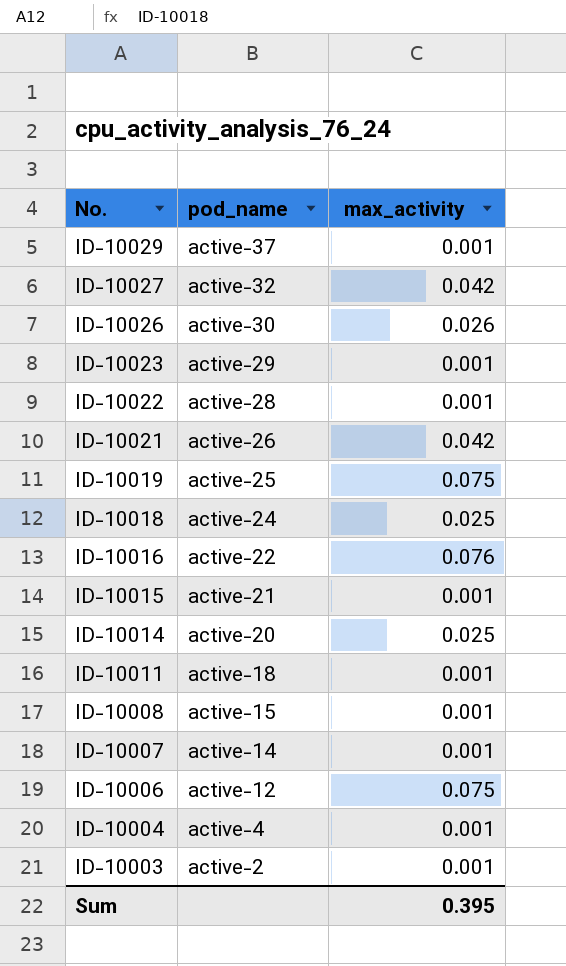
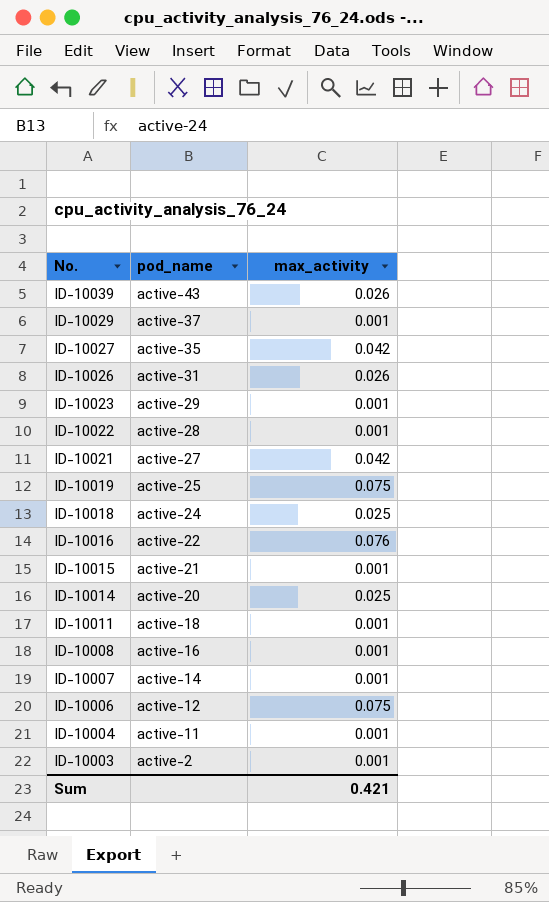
row ID-10039: none -> active-43 | 0.026
ID-10027 | pod_name: active-32 -> active-35
ID-10026 | pod_name: active-30 -> active-31
ID-10021 | pod_name: active-26 -> active-27
ID-10008 | pod_name: active-15 -> active-16
ID-10004 | pod_name: active-4 -> active-11
Sum | max_activity: 0.395 -> 0.421

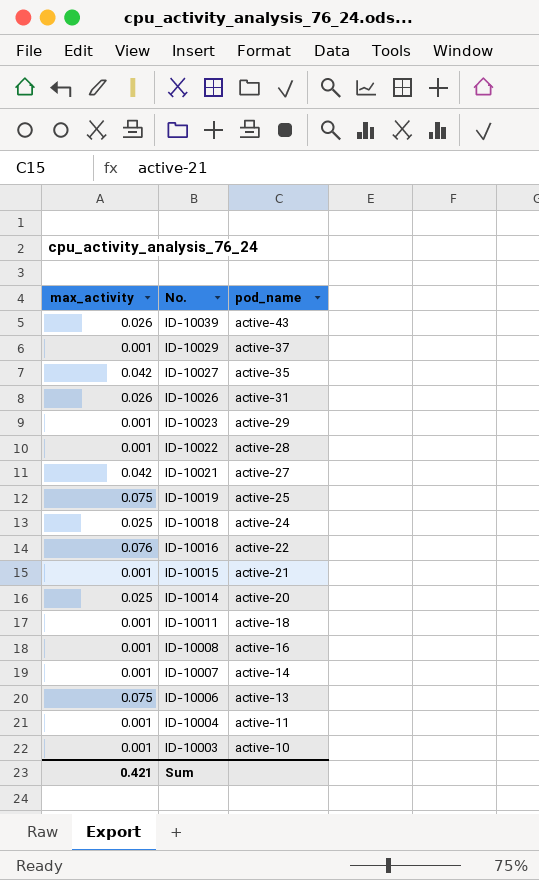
column max_activity | position: 3 -> 1
ID-10006 | pod_name: active-12 -> active-13
ID-10003 | pod_name: active-2 -> active-10

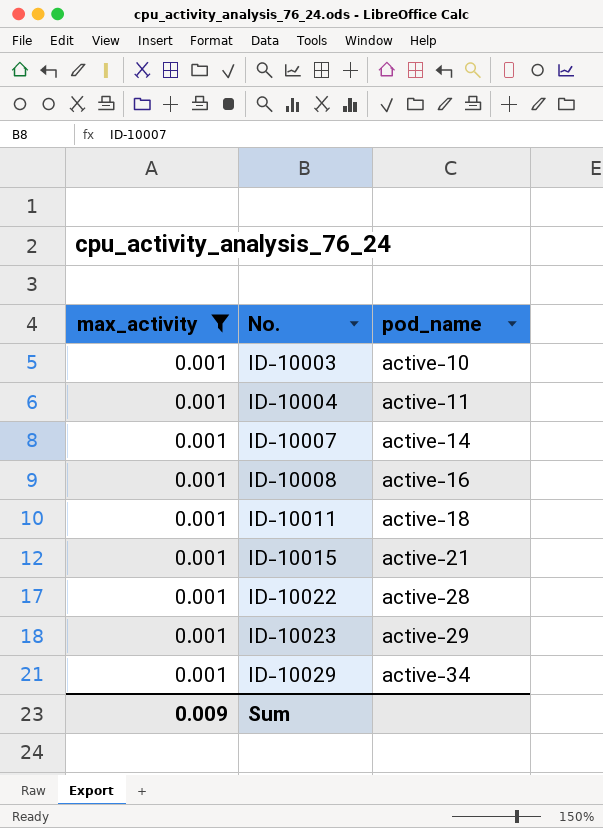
filter: none -> max_activity = 0.001
row order: No. descending -> No. ascending
ID-10029 | pod_name: active-37 -> active-34
Sum | max_activity: 0.421 -> 0.009

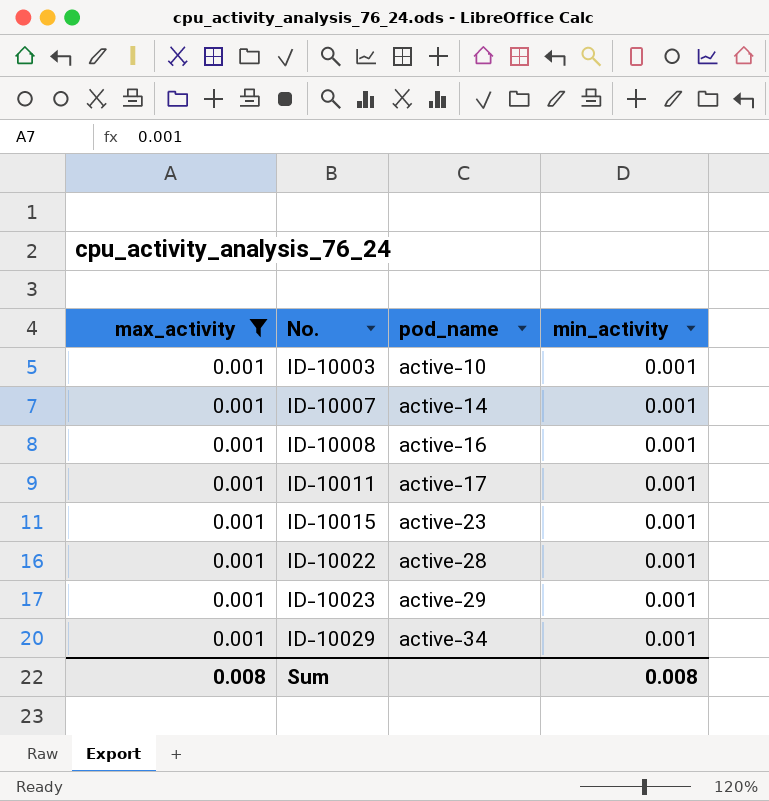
column min_activity | position: none -> 4
row ID-10004: 0.001 | active-11 -> none
ID-10011 | pod_name: active-18 -> active-17
ID-10015 | pod_name: active-21 -> active-23
Sum | max_activity: 0.009 -> 0.008

